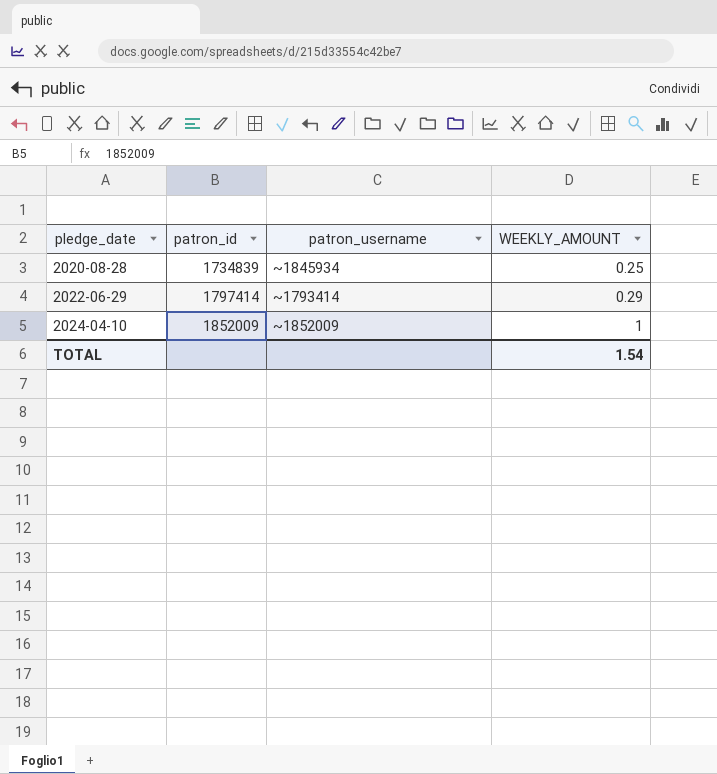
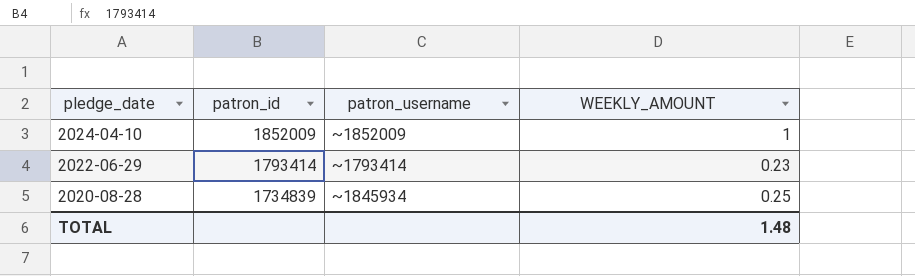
row order: pledge_date ascending -> pledge_date descending
2022-06-29 | patron_id: 1797414 -> 1793414
2022-06-29 | WEEKLY_AMOUNT: 0.29 -> 0.23
TOTAL | WEEKLY_AMOUNT: 1.54 -> 1.48

